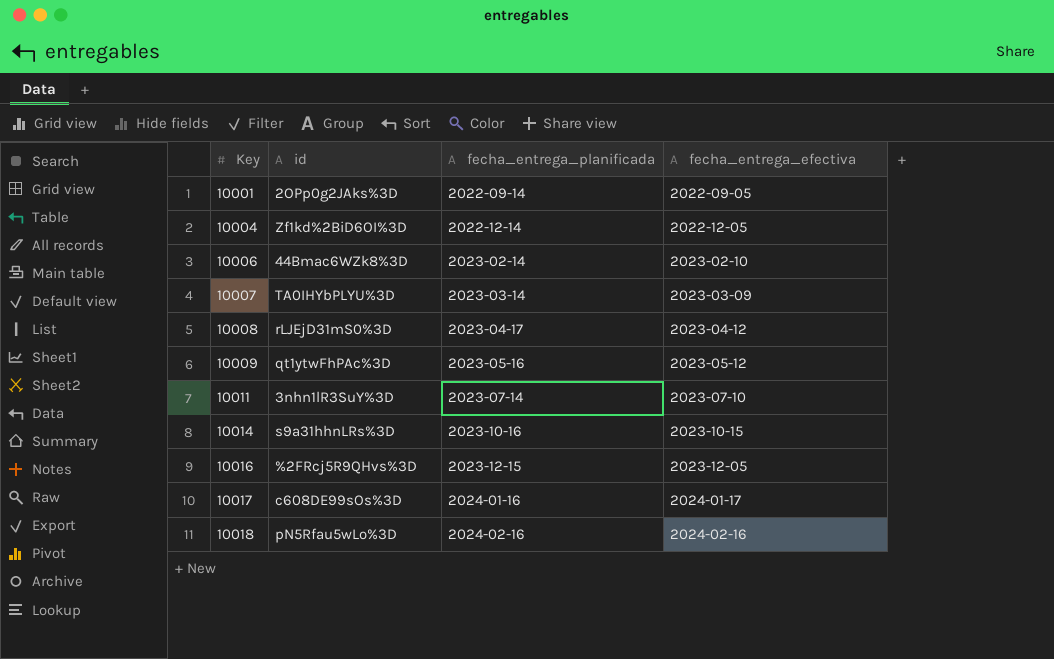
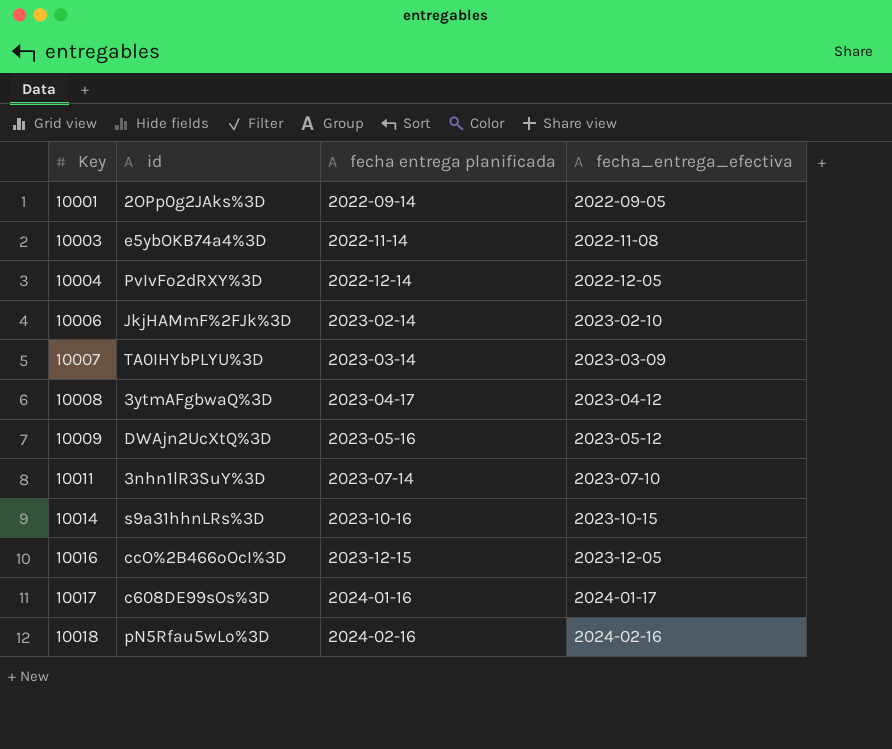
column name: fecha_entrega_planificada -> fecha entrega planificada
row 10003: none -> e5ybOKB74a4%3D | 2022-11-14 | 2022-11-08
10004 | id: Zf1kd%2BiD6OI%3D -> PvIvFo2dRXY%3D
10006 | id: 44Bmac6WZk8%3D -> JkjHAMmF%2FJk%3D
10008 | id: rLJEjD31mS0%3D -> 3ytmAFgbwaQ%3D
10009 | id: qt1ytwFhPAc%3D -> DWAjn2UcXtQ%3D
10016 | id: %2FRcj5R9QHvs%3D -> ccO%2B466oOcI%3D

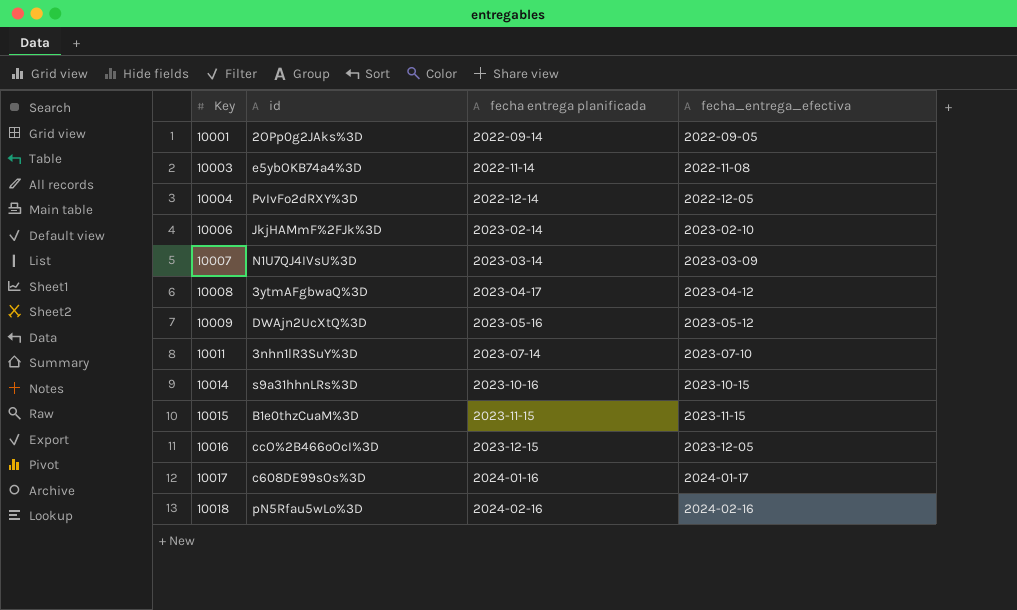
10007 | id: TA0IHYbPLYU%3D -> N1U7QJ4IVsU%3D
row 10015: none -> B1e0thzCuaM%3D | 2023-11-15 | 2023-11-15

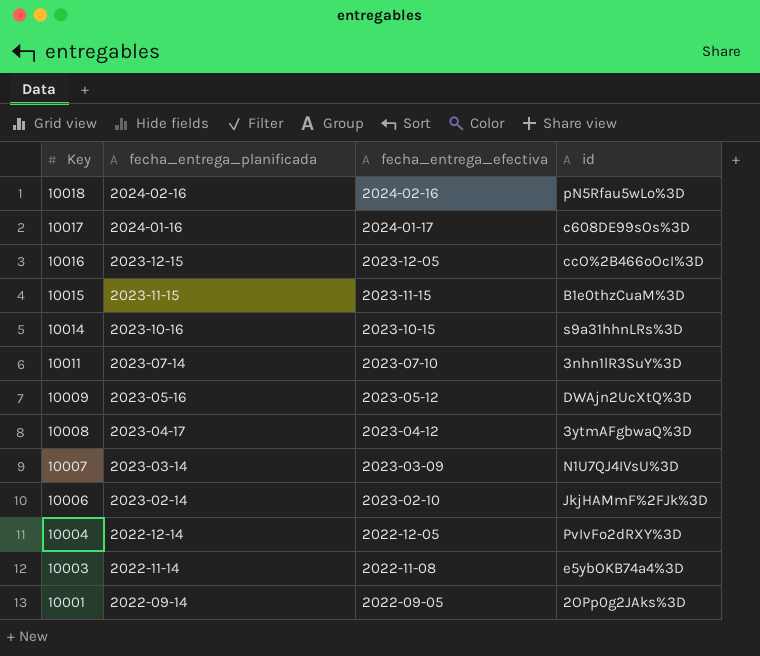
row order: Key ascending -> Key descending
column name: fecha entrega planificada -> fecha_entrega_planificada
column id | position: 2 -> 4

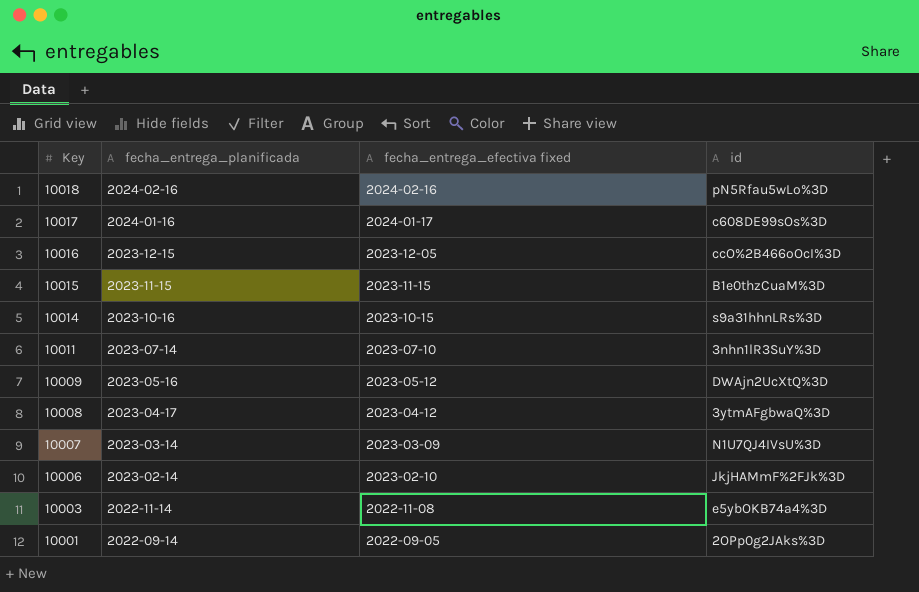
column name: fecha_entrega_efectiva -> fecha_entrega_efectiva fixed
row 10004: 2022-12-14 | 2022-12-05 | PvIvFo2dRXY%3D -> none

